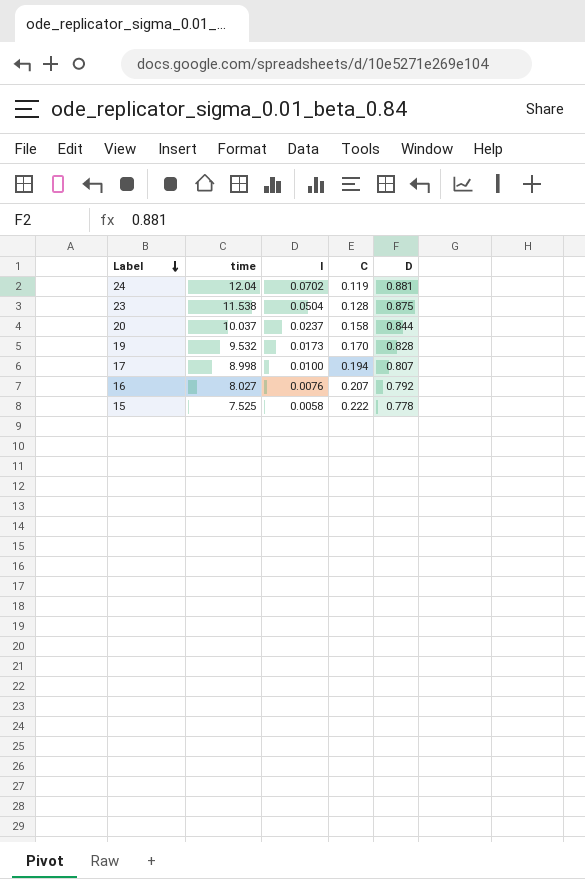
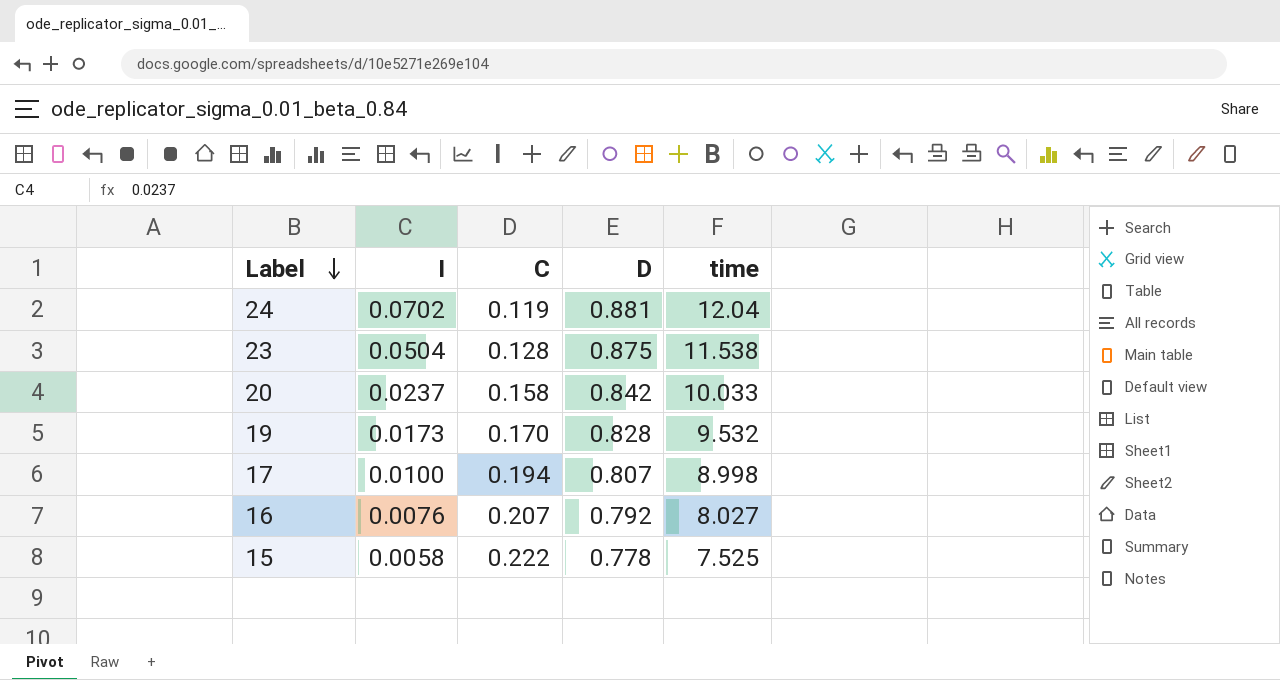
column time | position: 2 -> 5
20 | D: 0.844 -> 0.842
20 | time: 10.037 -> 10.033

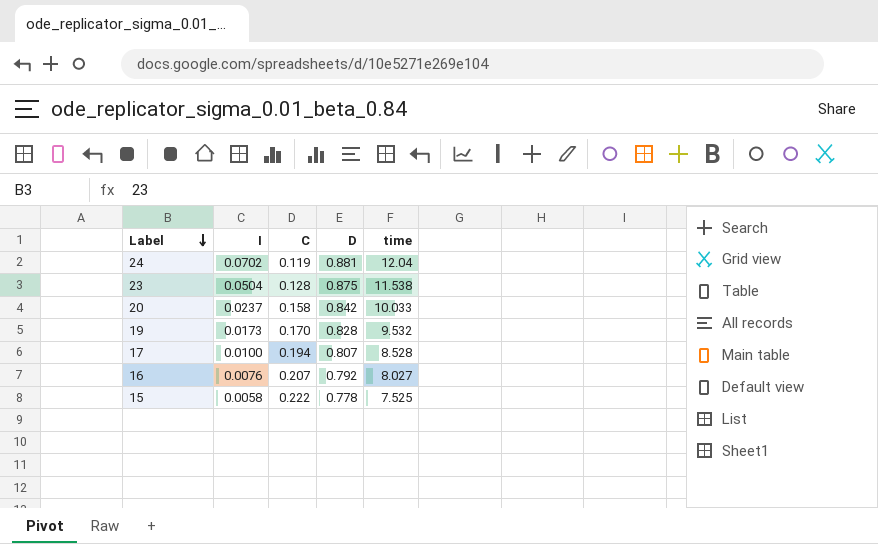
17 | time: 8.998 -> 8.528

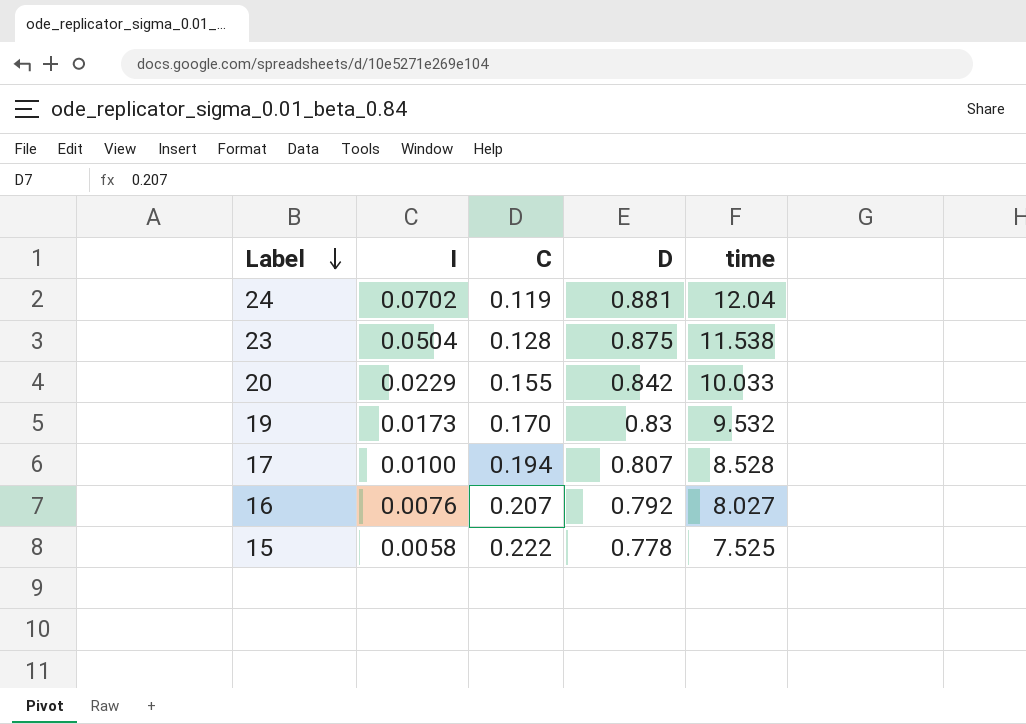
20 | I: 0.0237 -> 0.0229
20 | C: 0.158 -> 0.155
19 | D: 0.828 -> 0.83

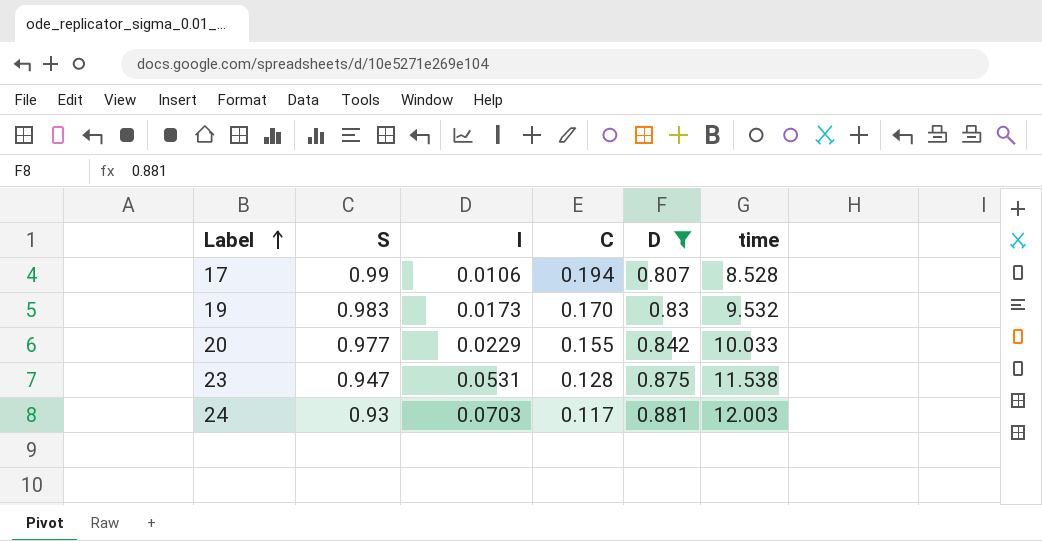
filter: none -> D >= 0.807
row order: Label descending -> Label ascending
column S | position: none -> 2
17 | I: 0.0100 -> 0.0106
23 | I: 0.0504 -> 0.0531
24 | I: 0.0702 -> 0.0703
24 | C: 0.119 -> 0.117
24 | time: 12.04 -> 12.003

